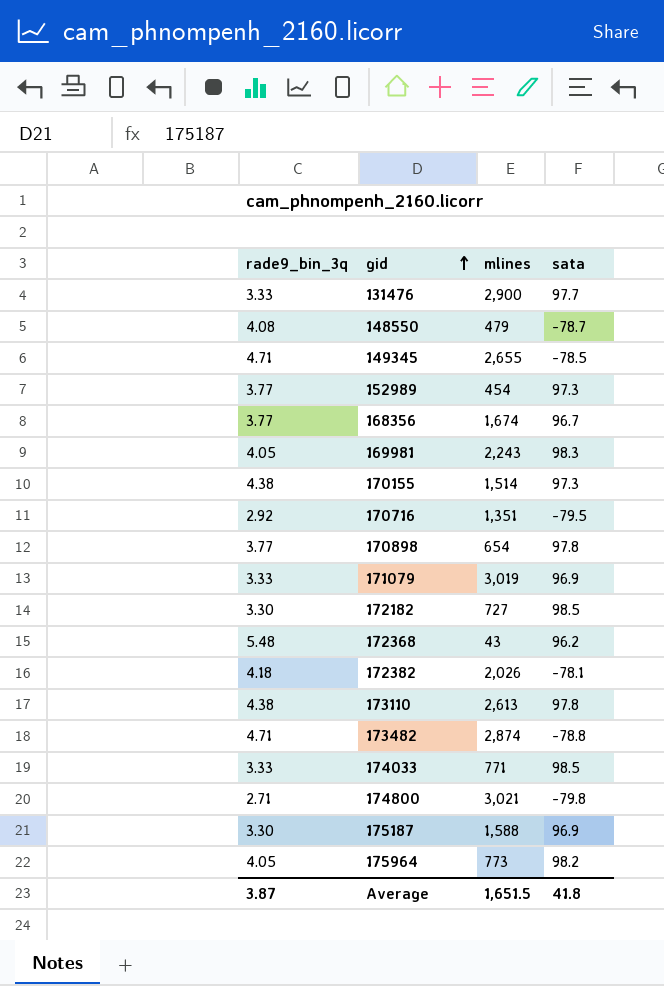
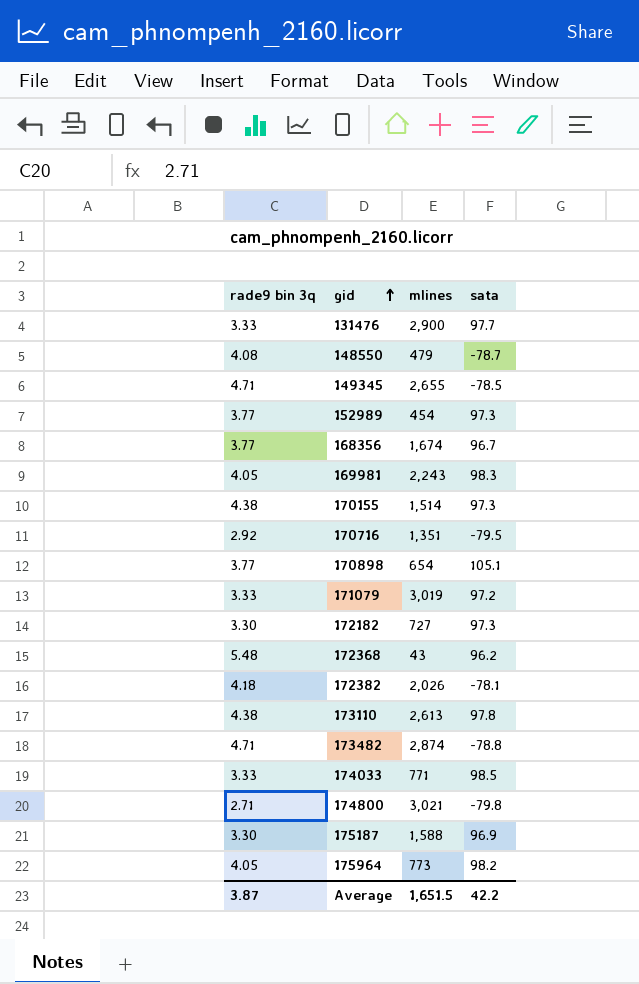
column name: rade9_bin_3q -> rade9 bin 3q
170898 | sata: 97.8 -> 105.1
171079 | sata: 96.9 -> 97.2
172182 | sata: 98.5 -> 97.3
Average | sata: 41.8 -> 42.2

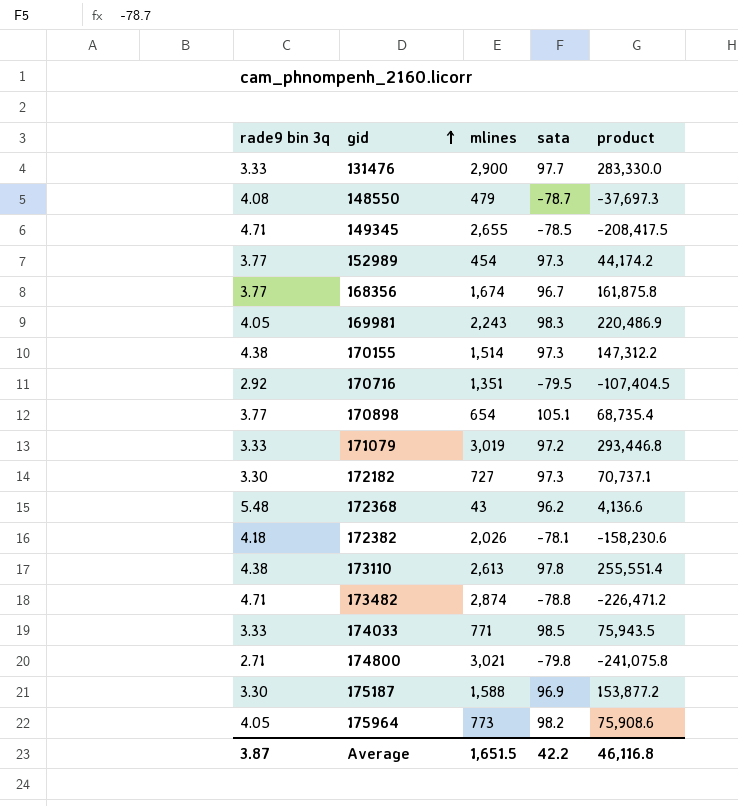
column product | formula: none -> [mlines] * [sata]

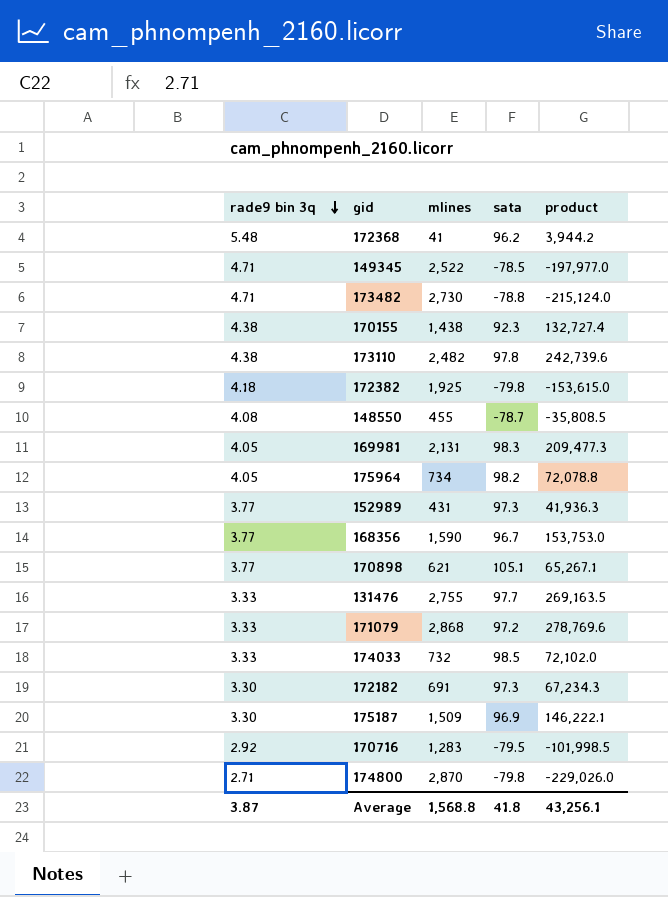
row order: gid ascending -> rade9 bin 3q descending
172368 | mlines: 43 -> 41
172368 | product: 4,136.6 -> 3,944.2
149345 | mlines: 2,655 -> 2,522
149345 | product: -208,417.5 -> -197,977.0
173482 | mlines: 2,874 -> 2,730
173482 | product: -226,471.2 -> -215,124.0
170155 | mlines: 1,514 -> 1,438
170155 | sata: 97.3 -> 92.3
170155 | product: 147,312.2 -> 132,727.4
173110 | mlines: 2,613 -> 2,482
173110 | product: 255,551.4 -> 242,739.6
172382 | mlines: 2,026 -> 1,925
172382 | sata: -78.1 -> -79.8
172382 | product: -158,230.6 -> -153,615.0
148550 | mlines: 479 -> 455
148550 | product: -37,697.3 -> -35,808.5
169981 | mlines: 2,243 -> 2,131
169981 | product: 220,486.9 -> 209,477.3
175964 | mlines: 773 -> 734
175964 | product: 75,908.6 -> 72,078.8
152989 | mlines: 454 -> 431
152989 | product: 44,174.2 -> 41,936.3
168356 | mlines: 1,674 -> 1,590
168356 | product: 161,875.8 -> 153,753.0
170898 | mlines: 654 -> 621
170898 | product: 68,735.4 -> 65,267.1
131476 | mlines: 2,900 -> 2,755
131476 | product: 283,330.0 -> 269,163.5
171079 | mlines: 3,019 -> 2,868
171079 | product: 293,446.8 -> 278,769.6
174033 | mlines: 771 -> 732
174033 | product: 75,943.5 -> 72,102.0
172182 | mlines: 727 -> 691
172182 | product: 70,737.1 -> 67,234.3
175187 | mlines: 1,588 -> 1,509
175187 | product: 153,877.2 -> 146,222.1
170716 | mlines: 1,351 -> 1,283
170716 | product: -107,404.5 -> -101,998.5
174800 | mlines: 3,021 -> 2,870
174800 | product: -241,075.8 -> -229,026.0
Average | mlines: 1,651.5 -> 1,568.8
Average | sata: 42.2 -> 41.8
Average | product: 46,116.8 -> 43,256.1

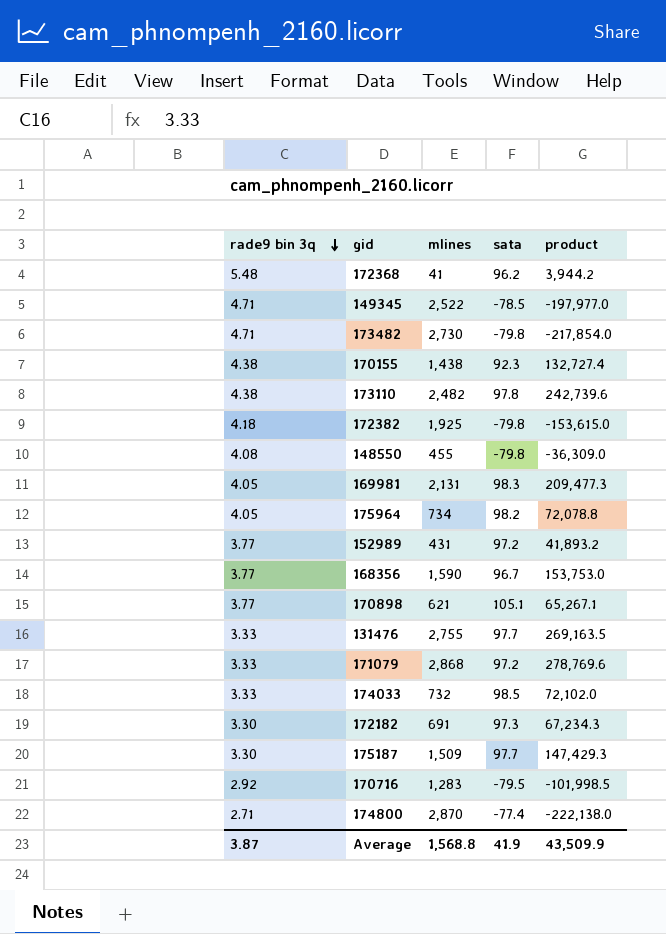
173482 | sata: -78.8 -> -79.8
173482 | product: -215,124.0 -> -217,854.0
148550 | sata: -78.7 -> -79.8
148550 | product: -35,808.5 -> -36,309.0
152989 | sata: 97.3 -> 97.2
152989 | product: 41,936.3 -> 41,893.2
175187 | sata: 96.9 -> 97.7
175187 | product: 146,222.1 -> 147,429.3
174800 | sata: -79.8 -> -77.4
174800 | product: -229,026.0 -> -222,138.0
Average | sata: 41.8 -> 41.9
Average | product: 43,256.1 -> 43,509.9

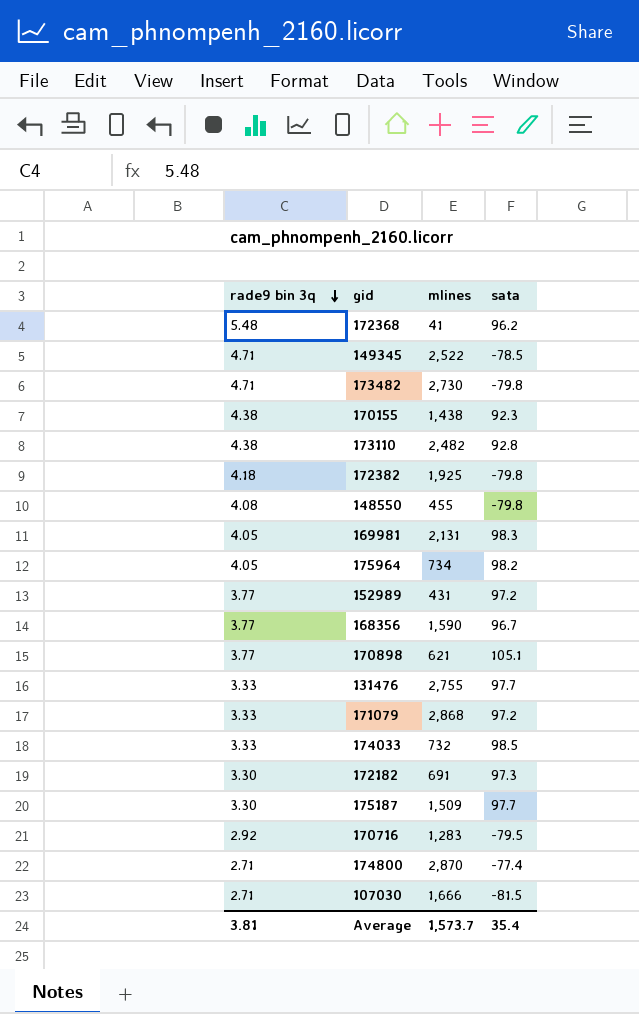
column product | formula: [mlines] * [sata] -> none
173110 | sata: 97.8 -> 92.8
row 107030: none -> 2.71 | 1,666 | -81.5
Average | rade9 bin 3q: 3.87 -> 3.81
Average | mlines: 1,568.8 -> 1,573.7
Average | sata: 41.9 -> 35.4

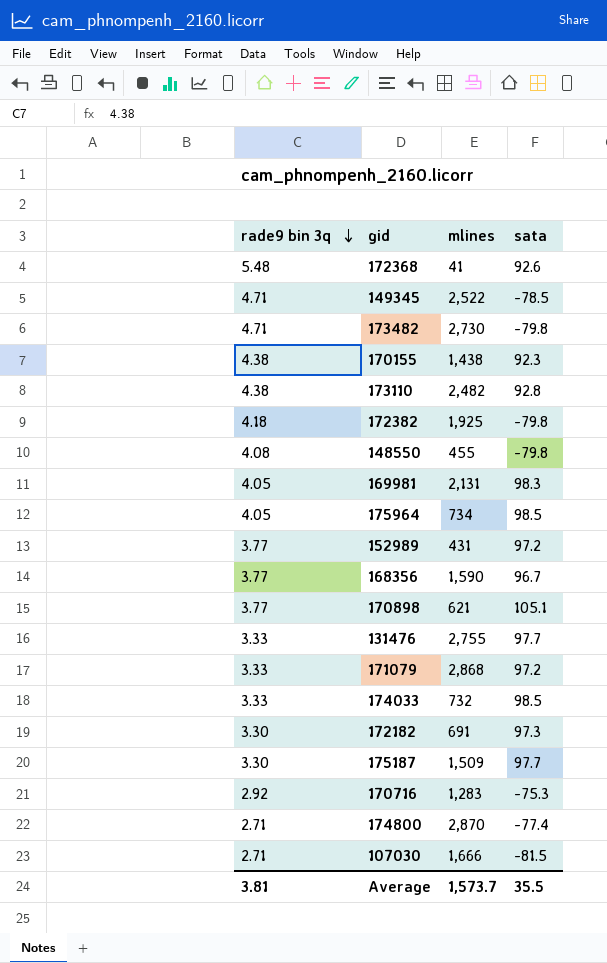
172368 | sata: 96.2 -> 92.6
175964 | sata: 98.2 -> 98.5
170716 | sata: -79.5 -> -75.3
Average | sata: 35.4 -> 35.5

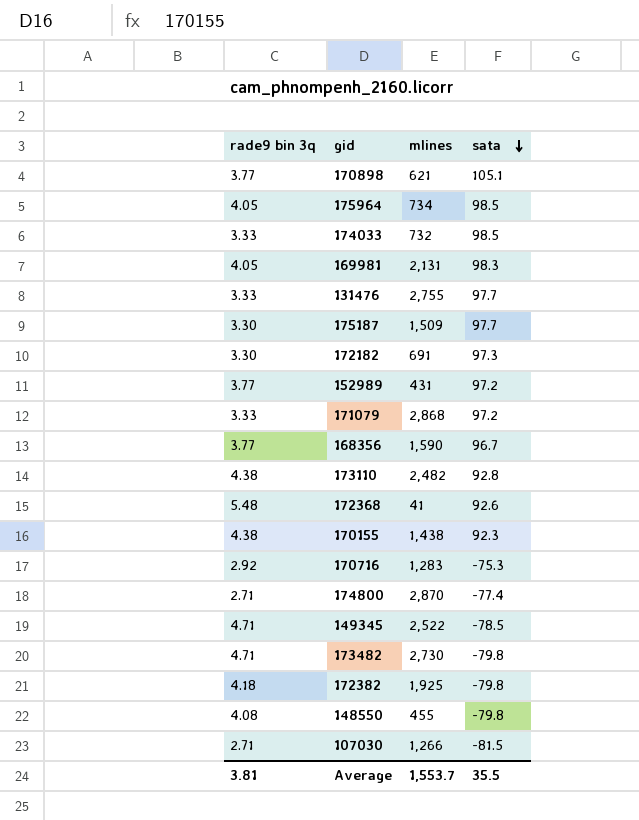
row order: rade9 bin 3q descending -> sata descending
107030 | mlines: 1,666 -> 1,266
Average | mlines: 1,573.7 -> 1,553.7

